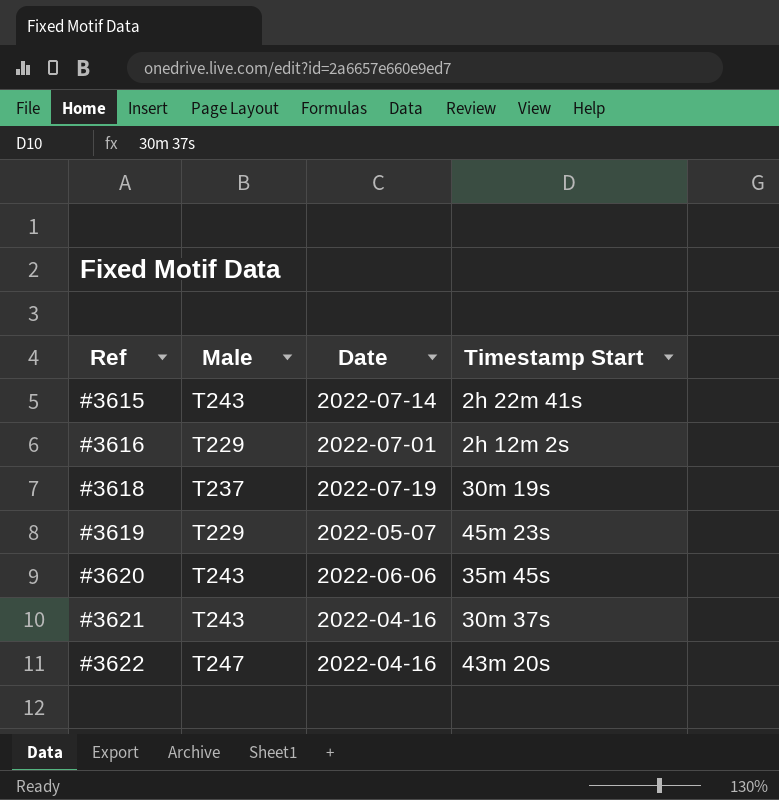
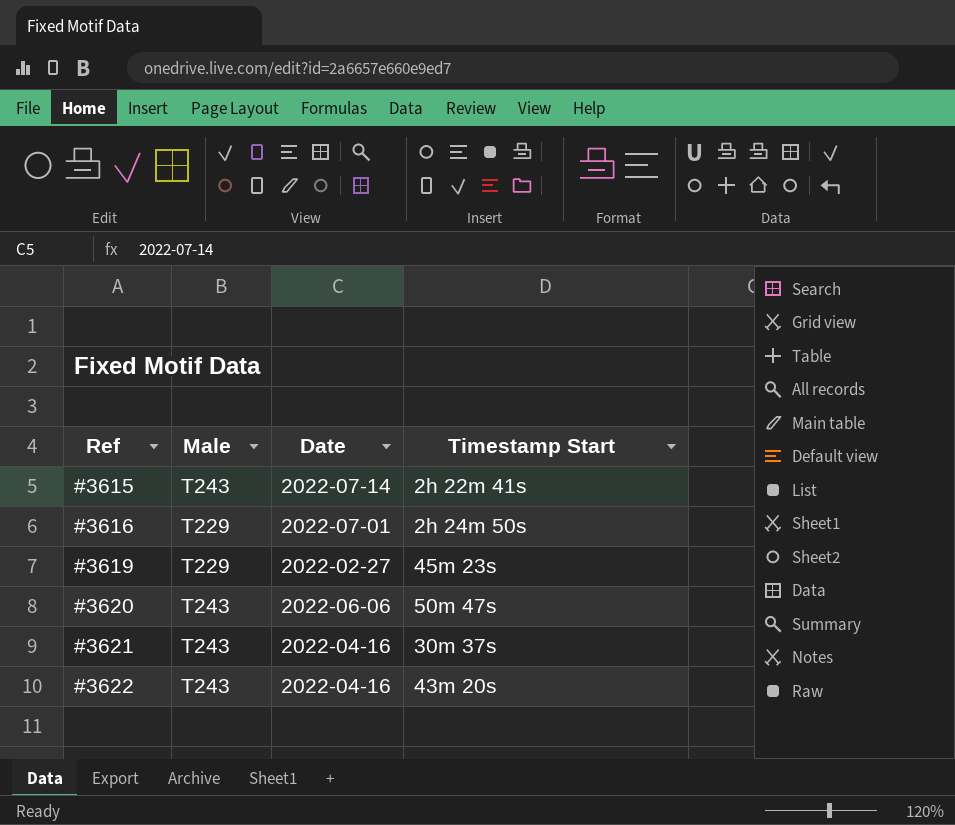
row #3618: T237 | 2022-07-19 | 30m 19s -> none
#3616 | Timestamp Start: 2h 12m 2s -> 2h 24m 50s
#3619 | Date: 2022-05-07 -> 2022-02-27
#3620 | Timestamp Start: 35m 45s -> 50m 47s
#3622 | Male: T247 -> T243

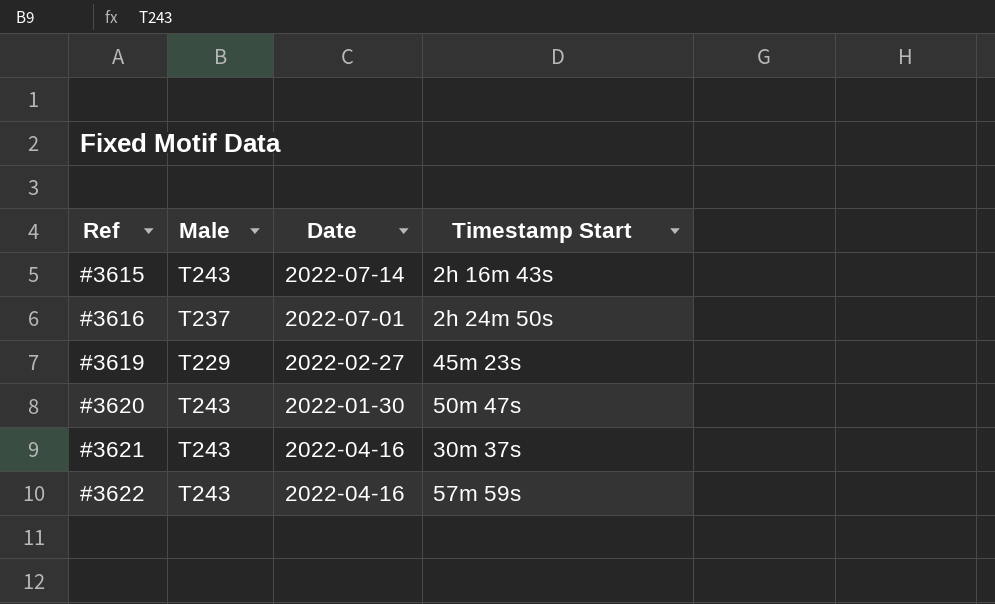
#3615 | Timestamp Start: 2h 22m 41s -> 2h 16m 43s
#3616 | Male: T229 -> T237
#3620 | Date: 2022-06-06 -> 2022-01-30
#3622 | Timestamp Start: 43m 20s -> 57m 59s

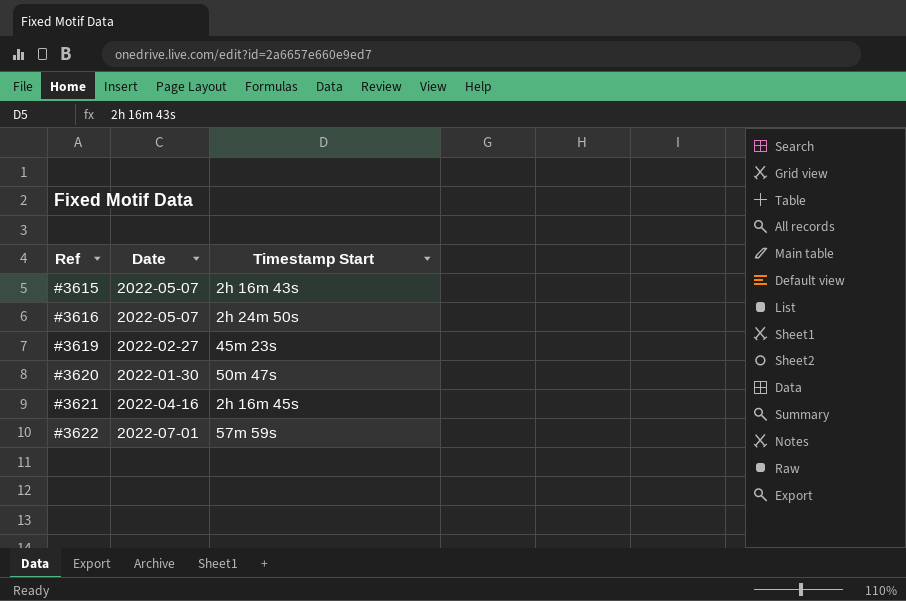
column Male | position: 2 -> none
#3615 | Date: 2022-07-14 -> 2022-05-07
#3616 | Date: 2022-07-01 -> 2022-05-07
#3621 | Timestamp Start: 30m 37s -> 2h 16m 45s
#3622 | Date: 2022-04-16 -> 2022-07-01

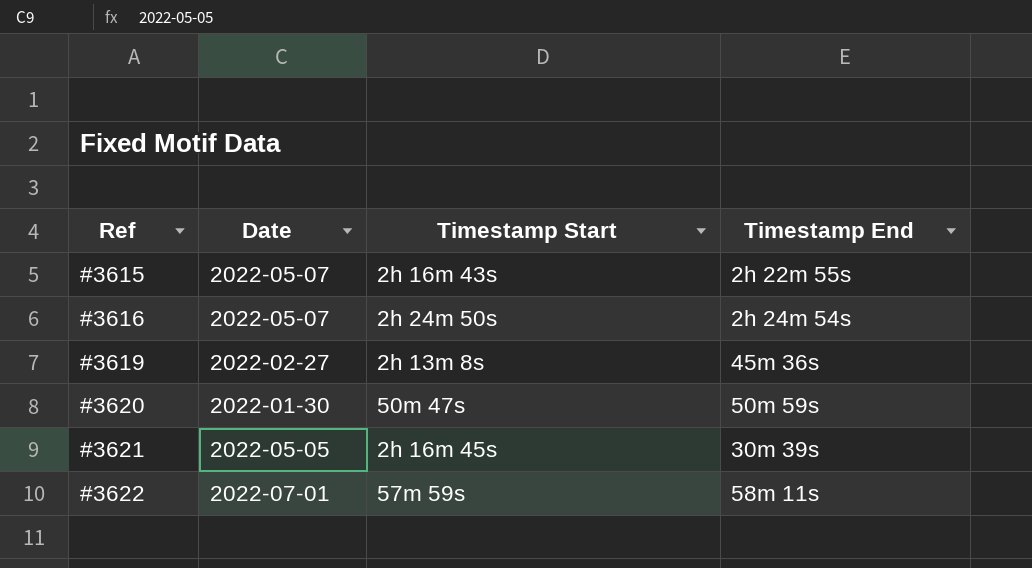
column Timestamp End | position: none -> 4
#3619 | Timestamp Start: 45m 23s -> 2h 13m 8s
#3621 | Date: 2022-04-16 -> 2022-05-05

